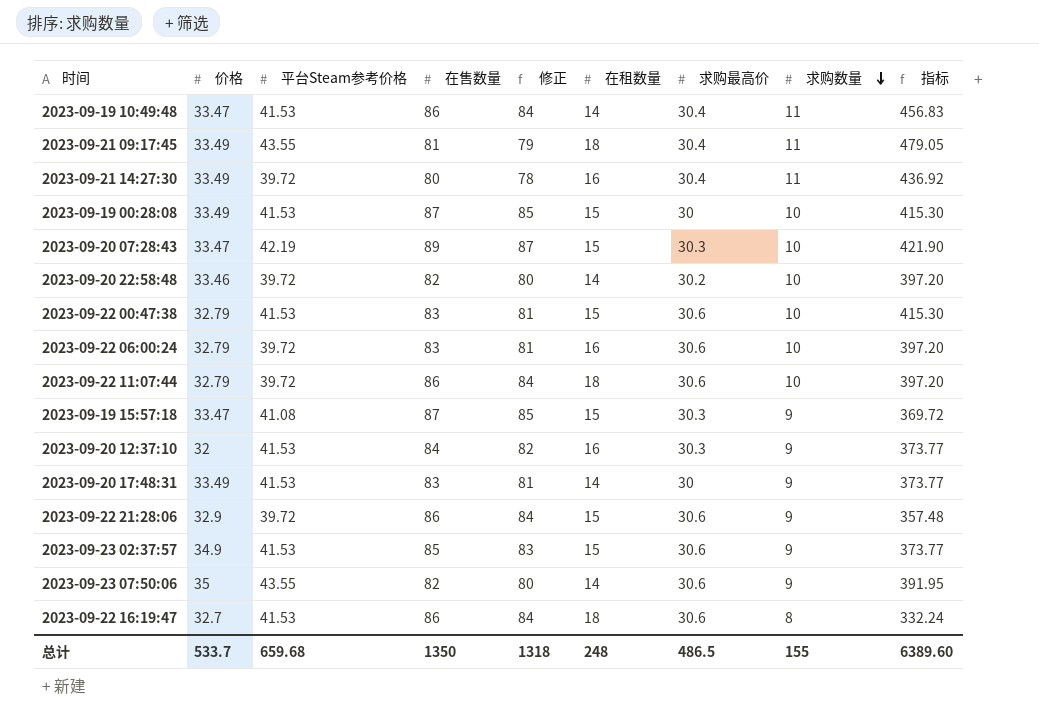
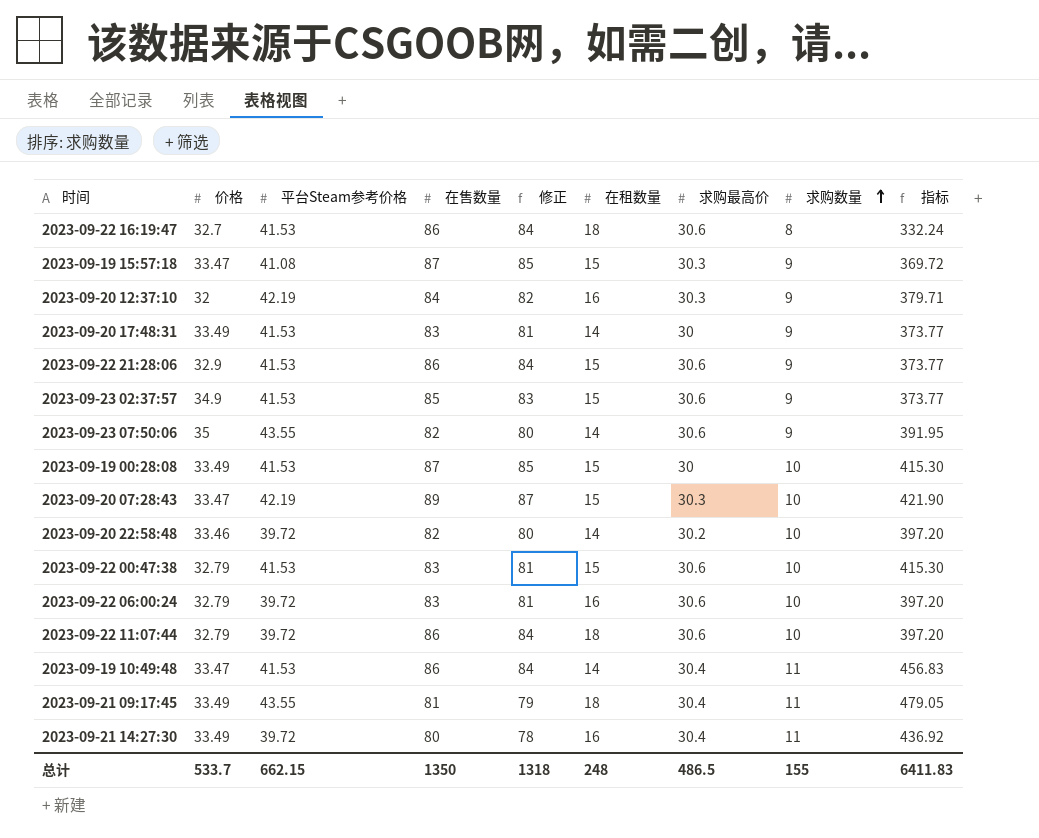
row order: 求购数量 descending -> 求购数量 ascending
2023-09-20 12:37:10 | 平台Steam参考价格: 41.53 -> 42.19
2023-09-20 12:37:10 | 指标: 373.77 -> 379.71
2023-09-22 21:28:06 | 平台Steam参考价格: 39.72 -> 41.53
2023-09-22 21:28:06 | 指标: 357.48 -> 373.77
总计 | 平台Steam参考价格: 659.68 -> 662.15
总计 | 指标: 6389.60 -> 6411.83

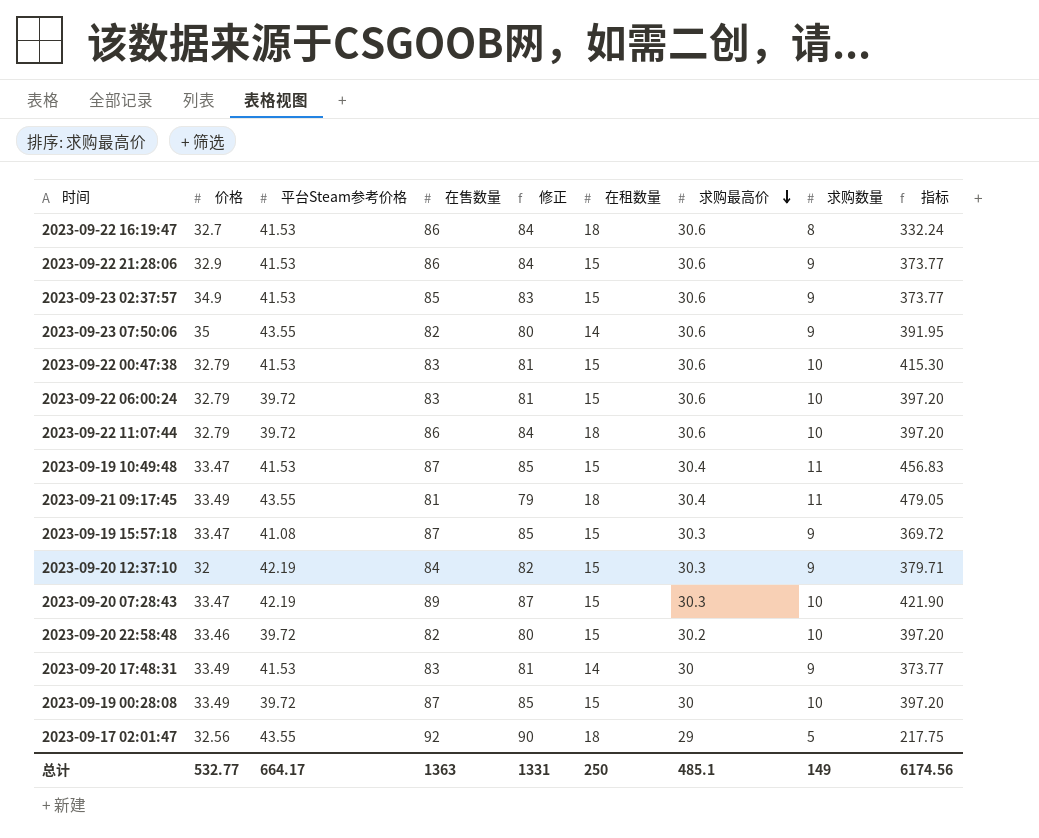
row order: 求购数量 ascending -> 求购最高价 descending
row 2023-09-21 14:27:30: 33.49 | 39.72 | 80 | 78 | 16 | 30.4 | 11 | 436.92 -> none
2023-09-22 06:00:24 | 在租数量: 16 -> 15
2023-09-19 10:49:48 | 在售数量: 86 -> 87
2023-09-19 10:49:48 | 修正: 84 -> 85
2023-09-19 10:49:48 | 在租数量: 14 -> 15
2023-09-20 12:37:10 | 在租数量: 16 -> 15
2023-09-20 22:58:48 | 在租数量: 14 -> 15
2023-09-19 00:28:08 | 平台Steam参考价格: 41.53 -> 39.72
2023-09-19 00:28:08 | 指标: 415.30 -> 397.20
row 2023-09-17 02:01:47: none -> 32.56 | 43.55 | 92 | 90 | 18 | 29 | 5 | 217.75
总计 | 价格: 533.7 -> 532.77
总计 | 平台Steam参考价格: 662.15 -> 664.17
总计 | 在售数量: 1350 -> 1363
总计 | 修正: 1318 -> 1331
总计 | 在租数量: 248 -> 250
总计 | 求购最高价: 486.5 -> 485.1
总计 | 求购数量: 155 -> 149
总计 | 指标: 6411.83 -> 6174.56

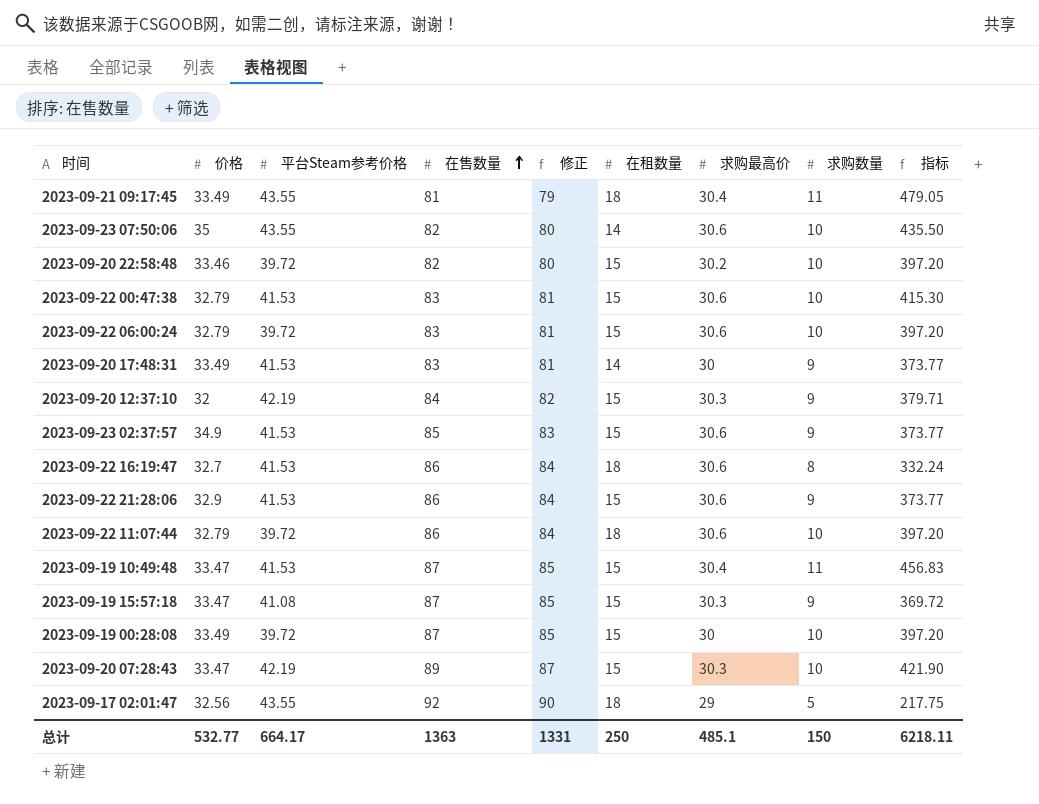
row order: 求购最高价 descending -> 在售数量 ascending
2023-09-23 07:50:06 | 求购数量: 9 -> 10
2023-09-23 07:50:06 | 指标: 391.95 -> 435.50
总计 | 求购数量: 149 -> 150
总计 | 指标: 6174.56 -> 6218.11

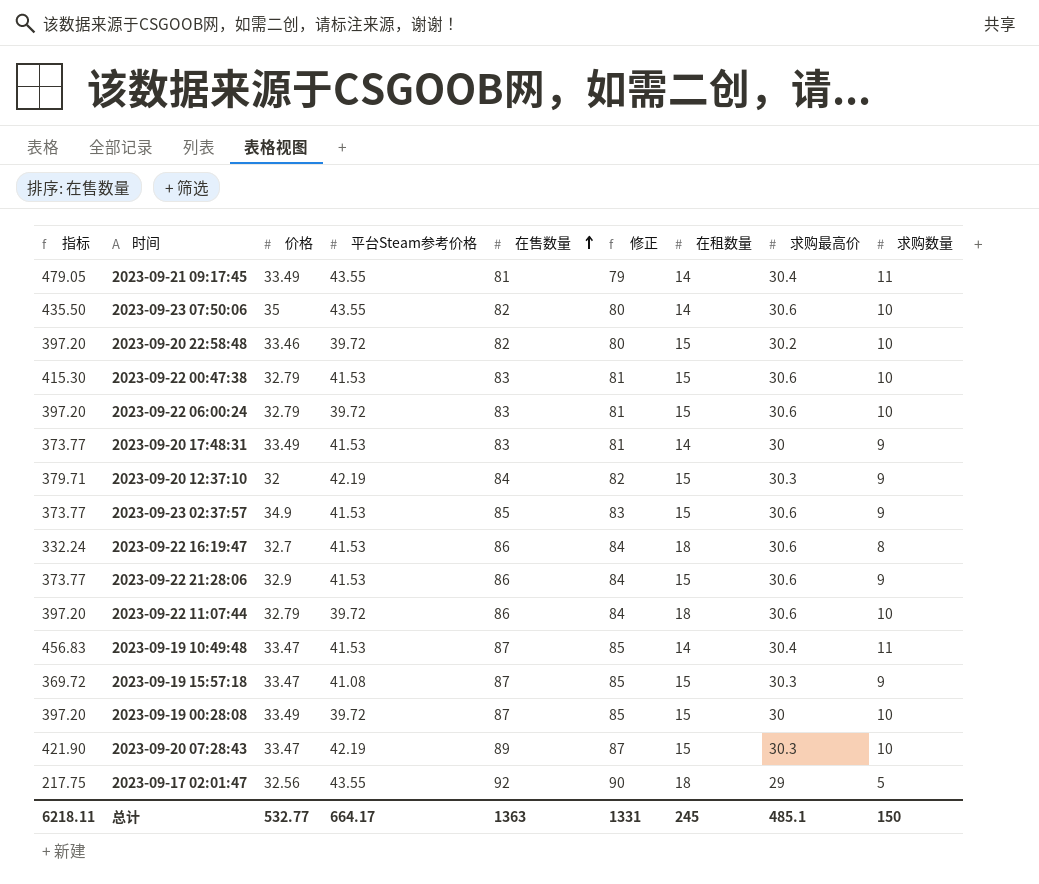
column 指标 | position: 9 -> 1
2023-09-21 09:17:45 | 在租数量: 18 -> 14
2023-09-19 10:49:48 | 在租数量: 15 -> 14
总计 | 在租数量: 250 -> 245

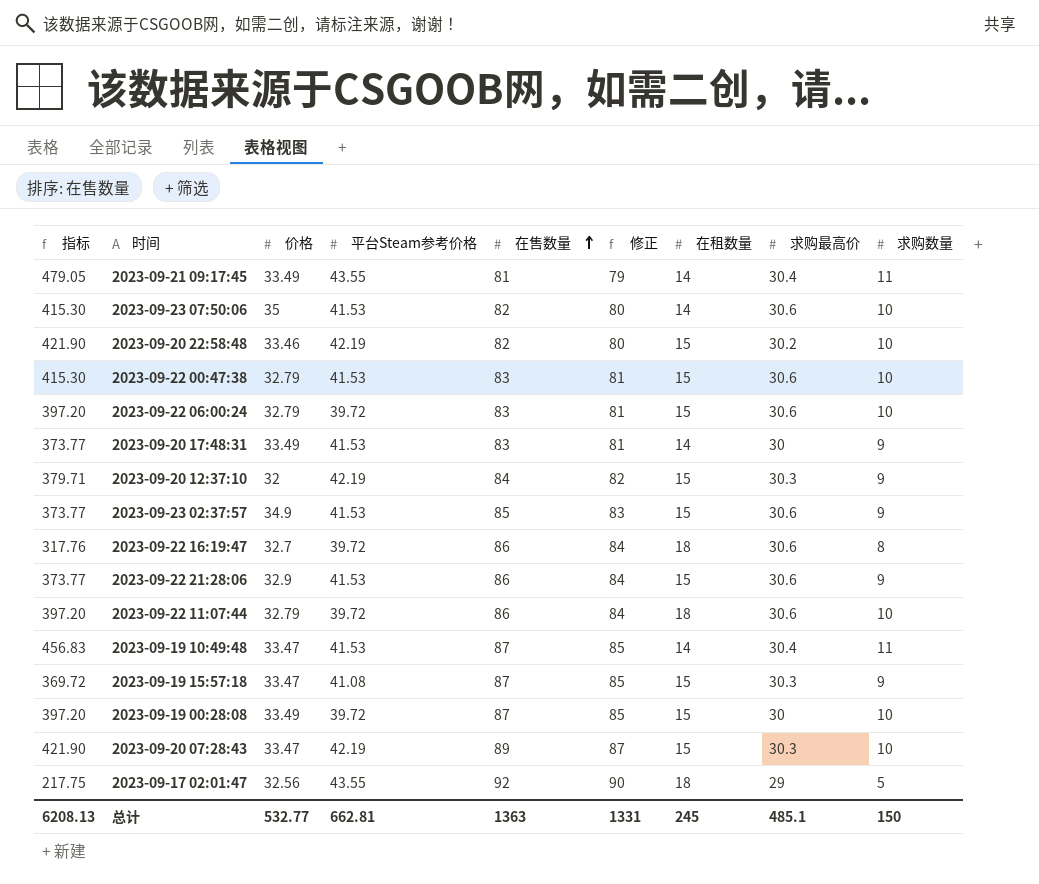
2023-09-23 07:50:06 | 指标: 435.50 -> 415.30
2023-09-23 07:50:06 | 平台Steam参考价格: 43.55 -> 41.53
2023-09-20 22:58:48 | 指标: 397.20 -> 421.90
2023-09-20 22:58:48 | 平台Steam参考价格: 39.72 -> 42.19
2023-09-22 16:19:47 | 指标: 332.24 -> 317.76
2023-09-22 16:19:47 | 平台Steam参考价格: 41.53 -> 39.72
总计 | 指标: 6218.11 -> 6208.13
总计 | 平台Steam参考价格: 664.17 -> 662.81

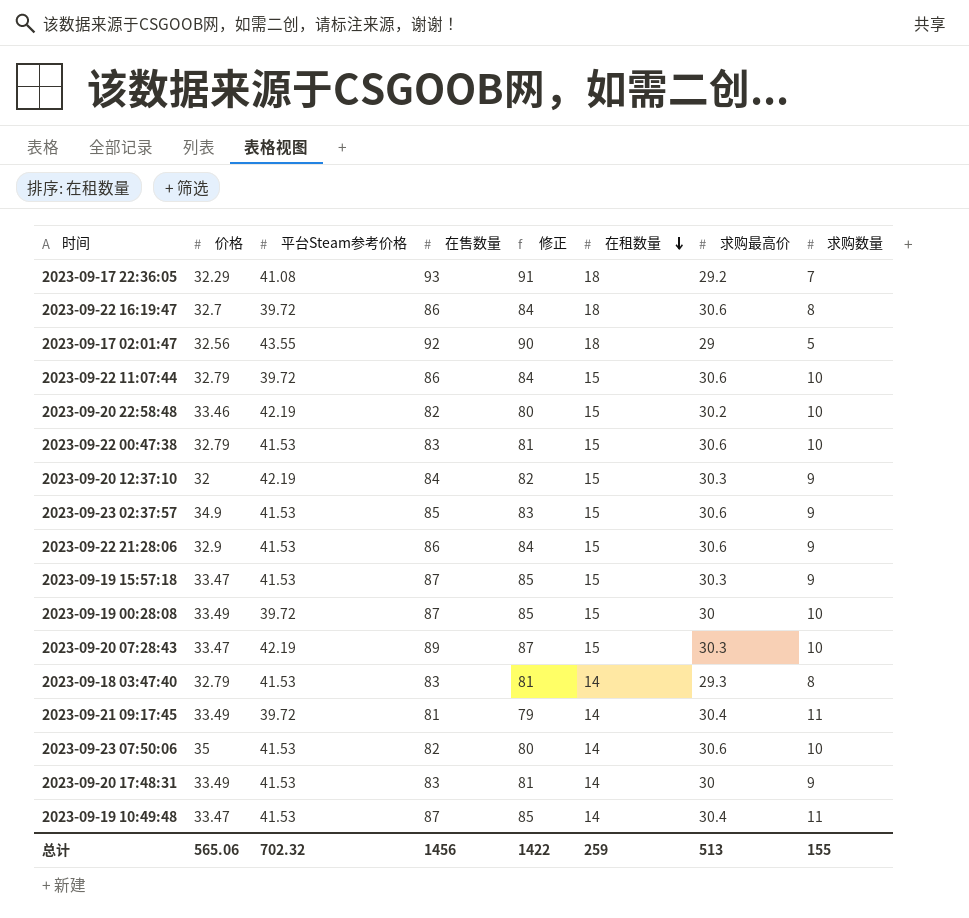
row order: 在售数量 ascending -> 在租数量 descending
column 指标 | formula: [平台Steam参考价格] * [求购数量] -> none
row 2023-09-22 06:00:24: 397.20 | 32.79 | 39.72 | 83 | 81 | 15 | 30.6 | 10 -> none
row 2023-09-17 22:36:05: none -> 32.29 | 41.08 | 93 | 91 | 18 | 29.2 | 7
2023-09-22 11:07:44 | 在租数量: 18 -> 15
2023-09-19 15:57:18 | 平台Steam参考价格: 41.08 -> 41.53
row 2023-09-18 03:47:40: none -> 32.79 | 41.53 | 83 | 81 | 14 | 29.3 | 8
2023-09-21 09:17:45 | 平台Steam参考价格: 43.55 -> 39.72
总计 | 价格: 532.77 -> 565.06
总计 | 平台Steam参考价格: 662.81 -> 702.32
总计 | 在售数量: 1363 -> 1456
总计 | 修正: 1331 -> 1422
总计 | 在租数量: 245 -> 259
总计 | 求购最高价: 485.1 -> 513
总计 | 求购数量: 150 -> 155

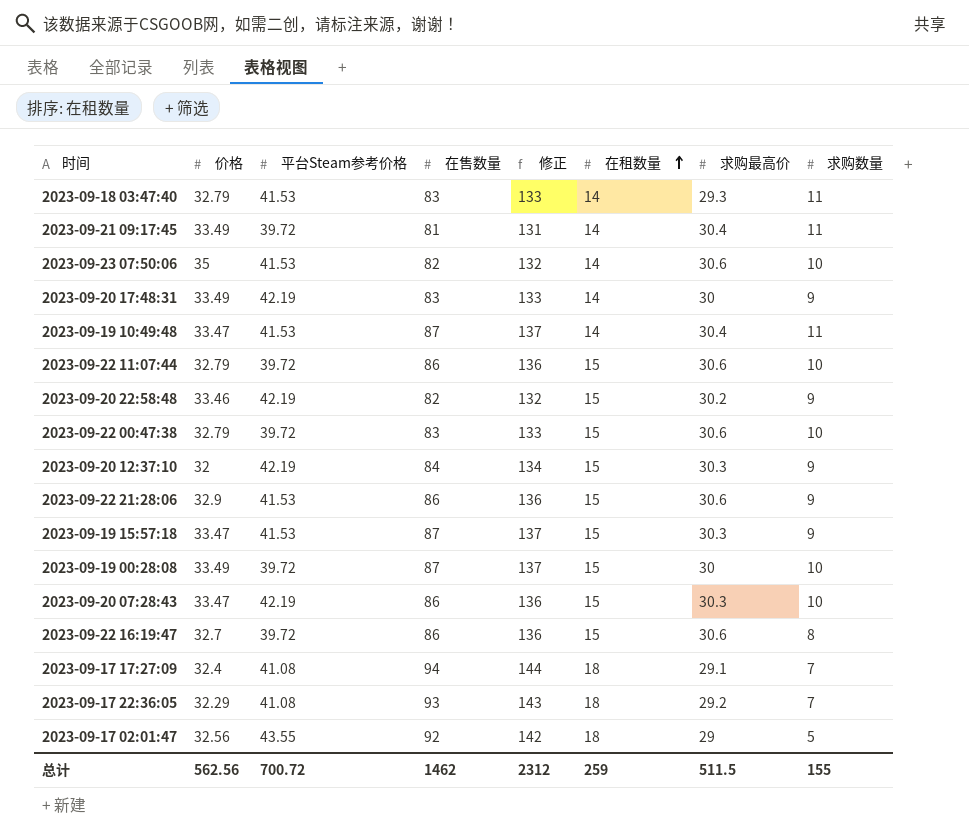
row order: 在租数量 descending -> 在租数量 ascending
column 修正 | formula: [在售数量] - 2 -> [在售数量] + 50
row 2023-09-23 02:37:57: 34.9 | 41.53 | 85 | 83 | 15 | 30.6 | 9 -> none
2023-09-18 03:47:40 | 求购数量: 8 -> 11
2023-09-20 17:48:31 | 平台Steam参考价格: 41.53 -> 42.19
2023-09-20 22:58:48 | 求购数量: 10 -> 9
2023-09-22 00:47:38 | 平台Steam参考价格: 41.53 -> 39.72
2023-09-20 07:28:43 | 在售数量: 89 -> 86
2023-09-22 16:19:47 | 在租数量: 18 -> 15
row 2023-09-17 17:27:09: none -> 32.4 | 41.08 | 94 | 144 | 18 | 29.1 | 7
总计 | 价格: 565.06 -> 562.56
总计 | 平台Steam参考价格: 702.32 -> 700.72
总计 | 在售数量: 1456 -> 1462
总计 | 修正: 1422 -> 2312
总计 | 求购最高价: 513 -> 511.5

